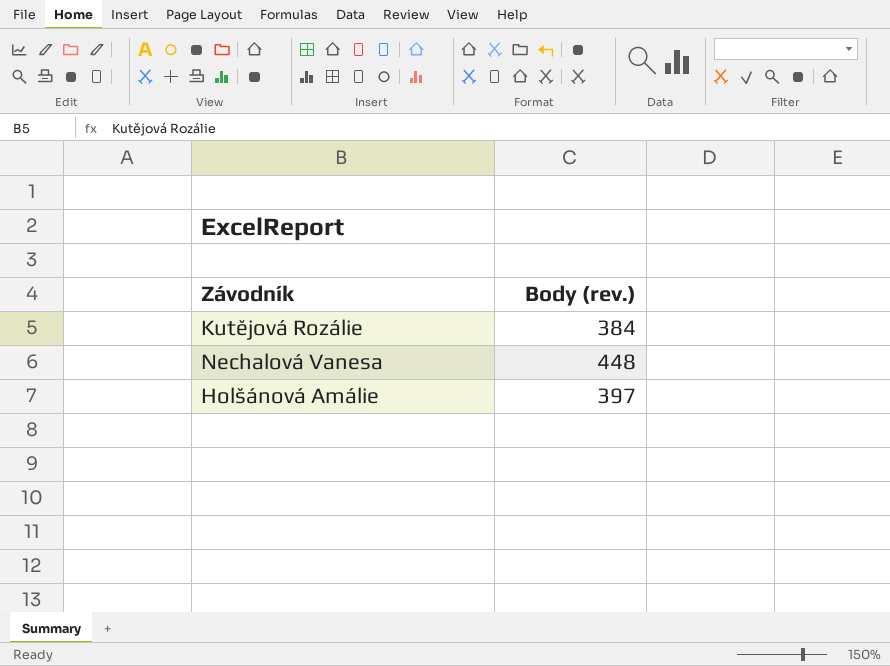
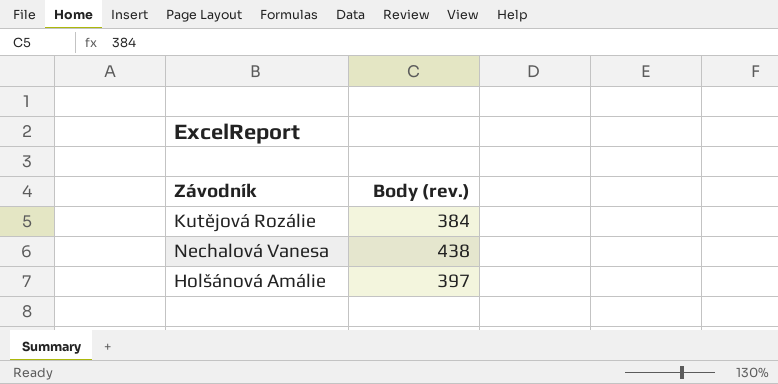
Nechalová Vanesa | Body (rev.): 448 -> 438

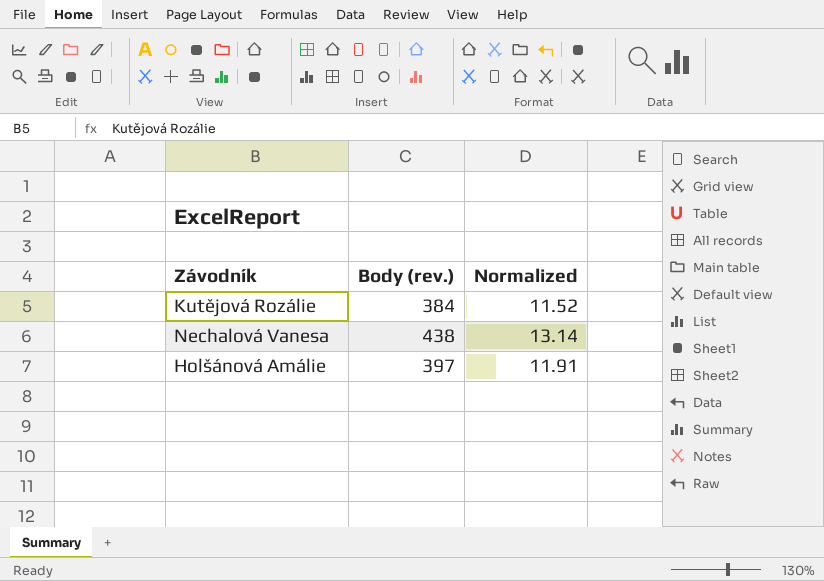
column Normalized | formula: none -> [Body (rev.)] * 0.03

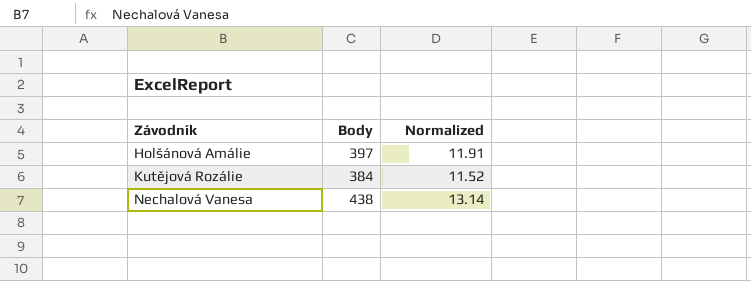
row order: none -> Závodník ascending
column name: Body (rev.) -> Body

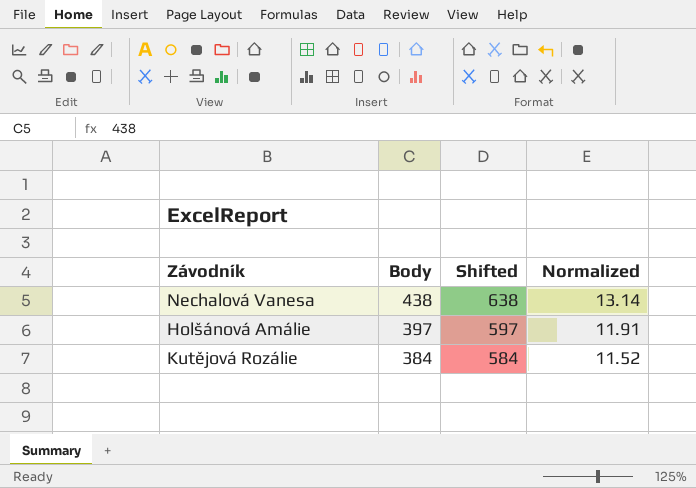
row order: Závodník ascending -> Body descending
column Shifted | formula: none -> [Body] + 200

